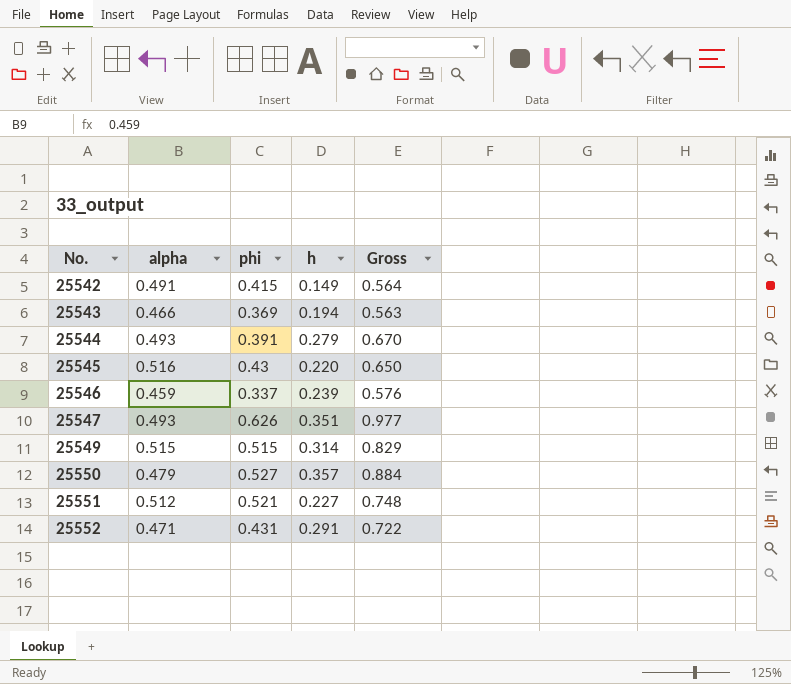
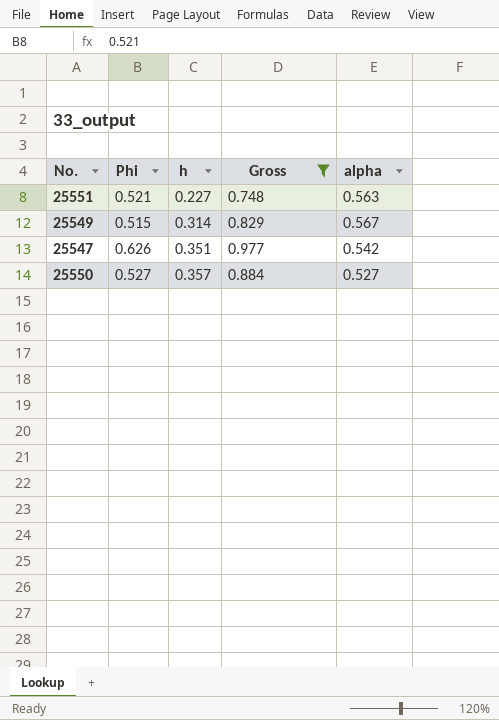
filter: none -> Gross >= 0.748
row order: No. ascending -> h ascending
column name: phi -> Phi
column alpha | position: 2 -> 5
25551 | alpha: 0.512 -> 0.563
25549 | alpha: 0.515 -> 0.567
25547 | alpha: 0.493 -> 0.542
25550 | alpha: 0.479 -> 0.527

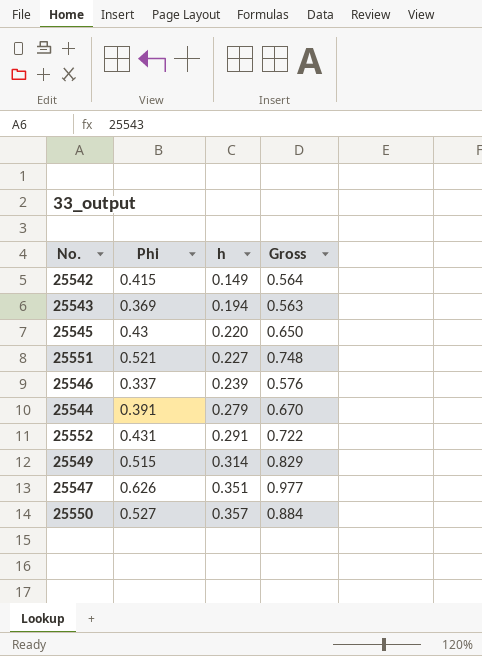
filter: Gross >= 0.748 -> none
column alpha | position: 5 -> none

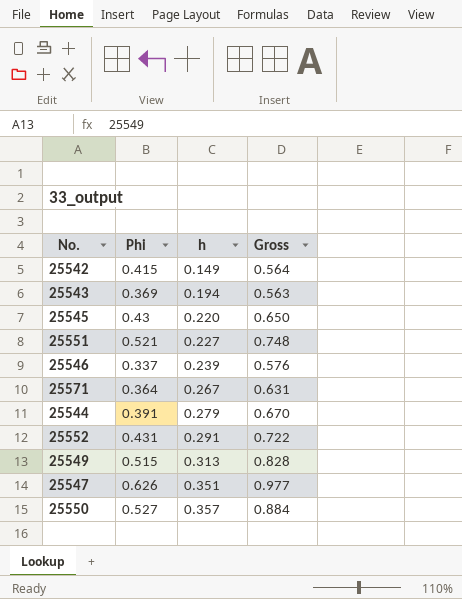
row 25571: none -> 0.364 | 0.267 | 0.631
25549 | h: 0.314 -> 0.313
25549 | Gross: 0.829 -> 0.828

